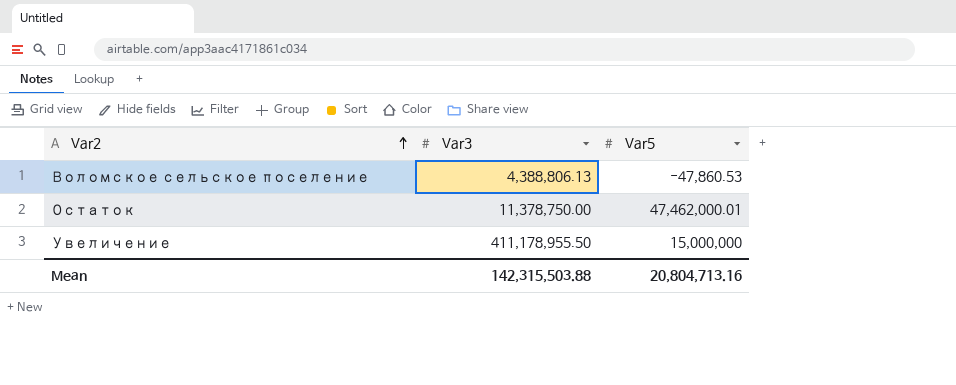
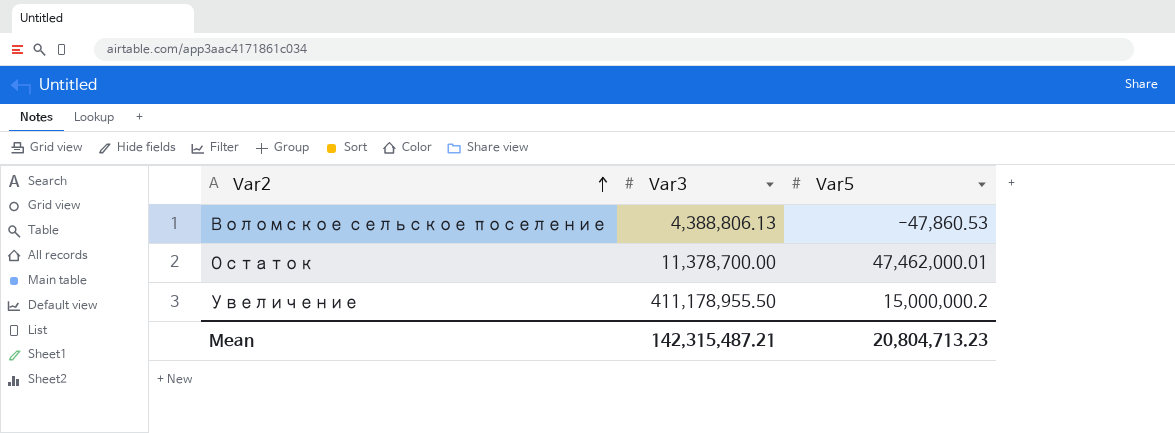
Остаток | Var3: 11,378,750.00 -> 11,378,700.00
Увеличение | Var5: 15,000,000 -> 15,000,000.2
Mean | Var3: 142,315,503.88 -> 142,315,487.21
Mean | Var5: 20,804,713.16 -> 20,804,713.23

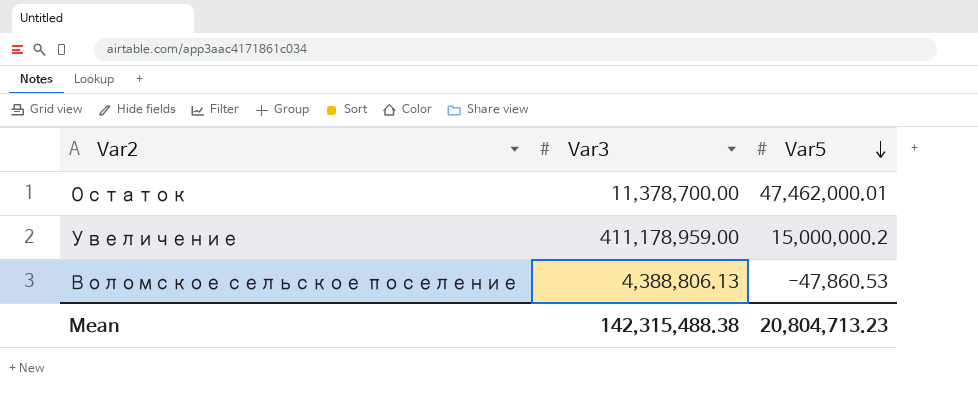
row order: Var2 ascending -> Var5 descending
Увеличение | Var3: 411,178,955.50 -> 411,178,959.00
Mean | Var3: 142,315,487.21 -> 142,315,488.38

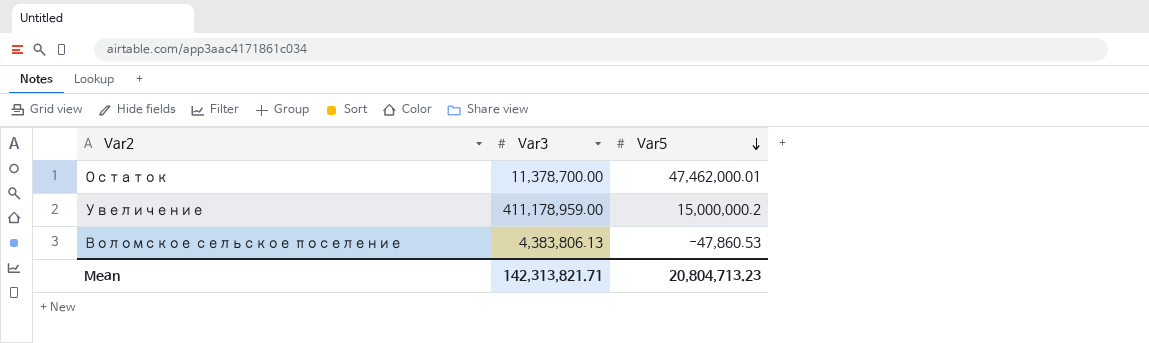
Воломское сельское поселение | Var3: 4,388,806.13 -> 4,383,806.13
Mean | Var3: 142,315,488.38 -> 142,313,821.71

